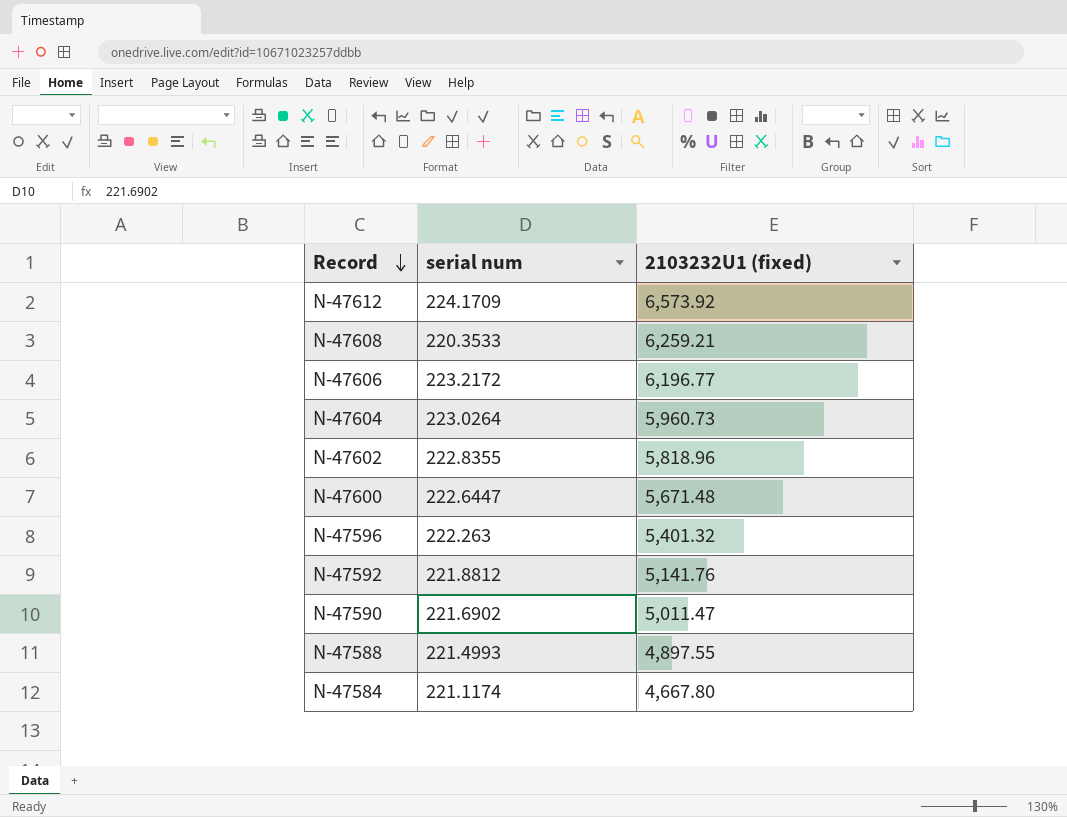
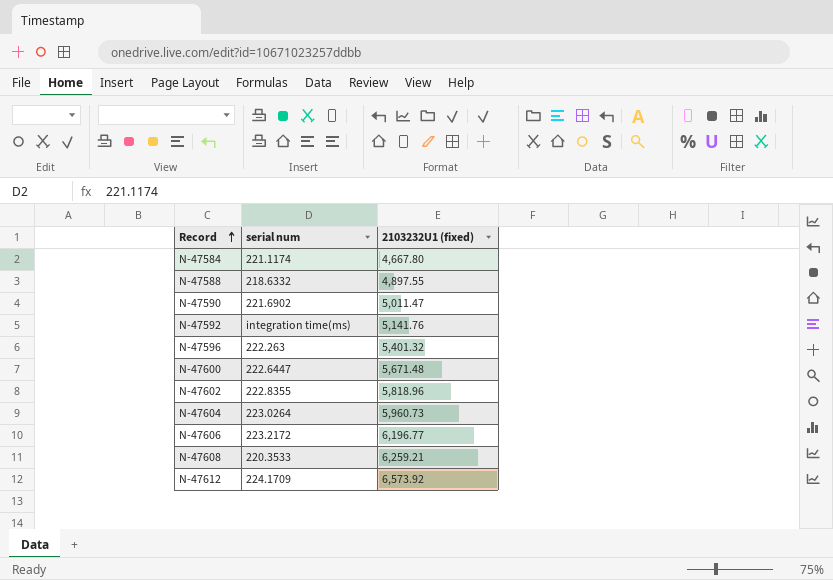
row order: Record descending -> Record ascending
N-47588 | serial num: 221.4993 -> 218.6332
N-47592 | serial num: 221.8812 -> integration time(ms)

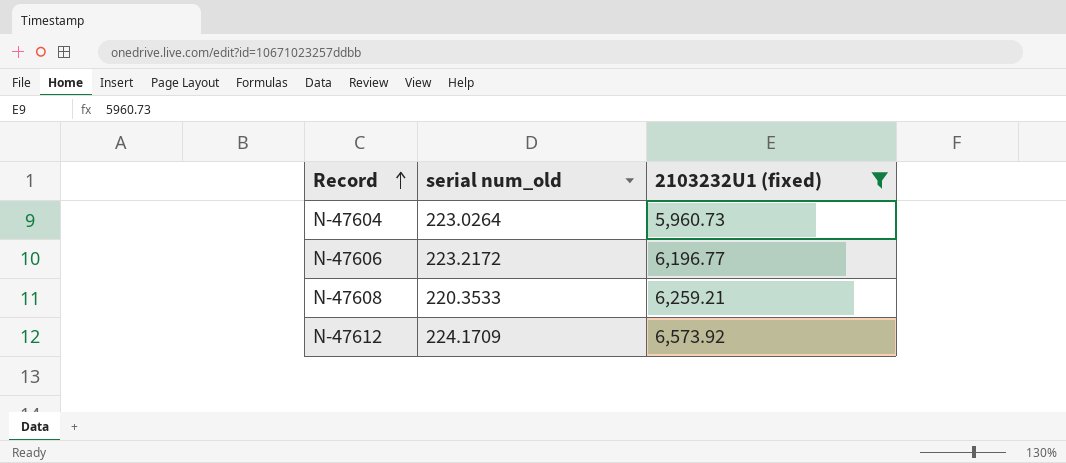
filter: none -> 2103232U1 (fixed) >= 5,960.73
column name: serial num -> serial num_old

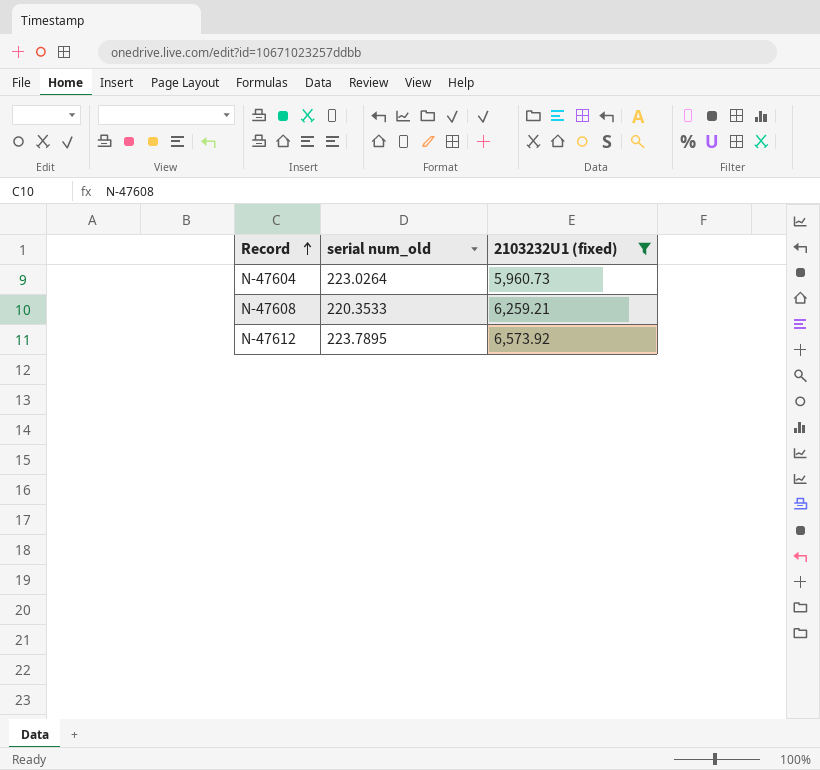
row N-47606: 223.2172 | 6,196.77 -> none
N-47612 | serial num_old: 224.1709 -> 223.7895

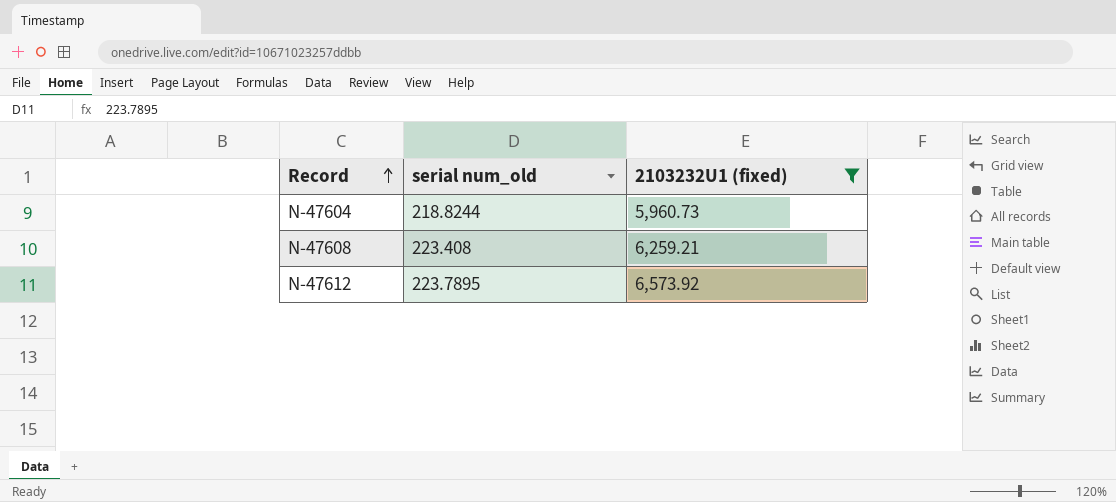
N-47604 | serial num_old: 223.0264 -> 218.8244
N-47608 | serial num_old: 220.3533 -> 223.408

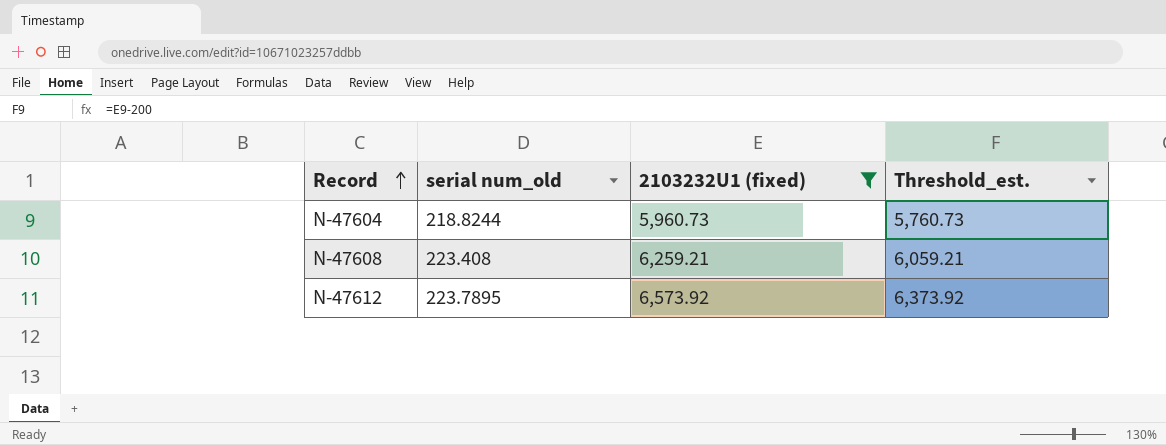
column Threshold_est. | formula: none -> [2103232U1 (fixed)] - 200

